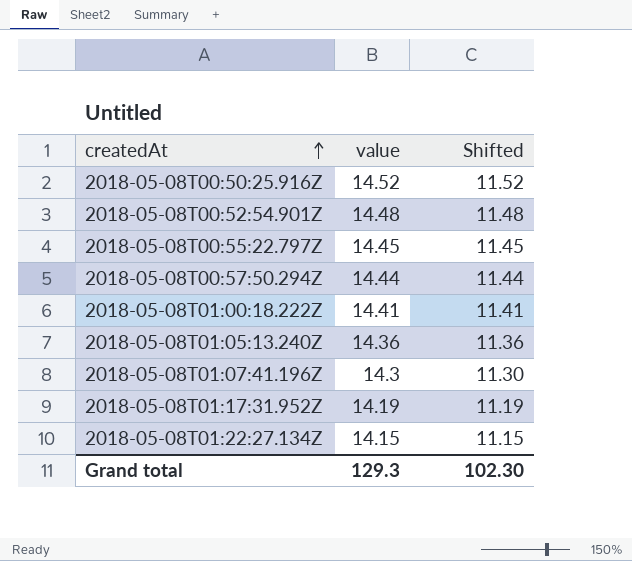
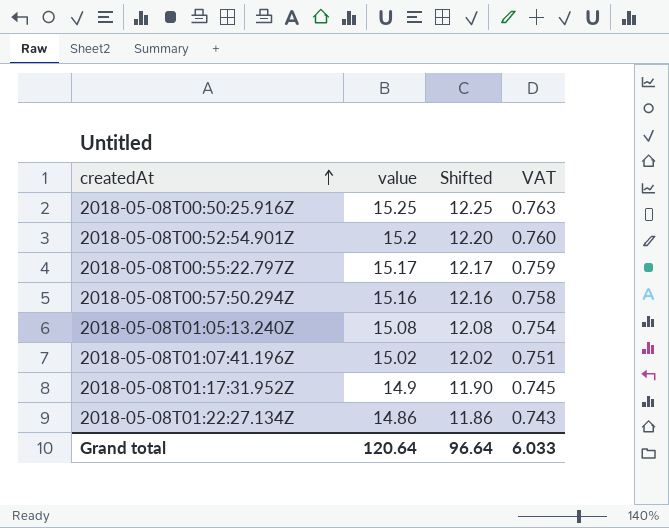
column VAT | formula: none -> [value] * 0.05
row 2018-05-08T01:00:18.222Z: 14.41 | 11.41 -> none
2018-05-08T00:50:25.916Z | value: 14.52 -> 15.25
2018-05-08T00:50:25.916Z | Shifted: 11.52 -> 12.25
2018-05-08T00:52:54.901Z | value: 14.48 -> 15.2
2018-05-08T00:52:54.901Z | Shifted: 11.48 -> 12.20
2018-05-08T00:55:22.797Z | value: 14.45 -> 15.17
2018-05-08T00:55:22.797Z | Shifted: 11.45 -> 12.17
2018-05-08T00:57:50.294Z | value: 14.44 -> 15.16
2018-05-08T00:57:50.294Z | Shifted: 11.44 -> 12.16
2018-05-08T01:05:13.240Z | value: 14.36 -> 15.08
2018-05-08T01:05:13.240Z | Shifted: 11.36 -> 12.08
2018-05-08T01:07:41.196Z | value: 14.3 -> 15.02
2018-05-08T01:07:41.196Z | Shifted: 11.30 -> 12.02
2018-05-08T01:17:31.952Z | value: 14.19 -> 14.9
2018-05-08T01:17:31.952Z | Shifted: 11.19 -> 11.90
2018-05-08T01:22:27.134Z | value: 14.15 -> 14.86
2018-05-08T01:22:27.134Z | Shifted: 11.15 -> 11.86
Grand total | value: 129.3 -> 120.64
Grand total | Shifted: 102.30 -> 96.64

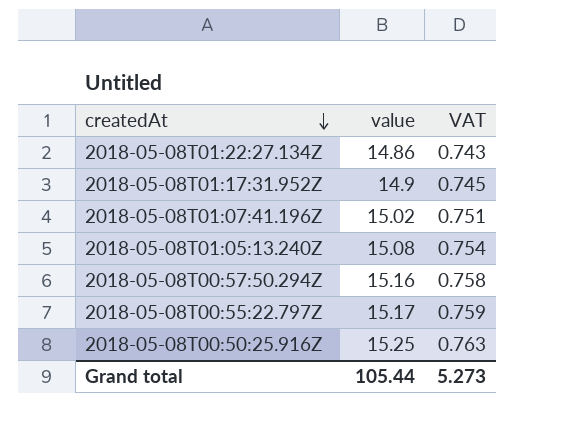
row order: createdAt ascending -> createdAt descending
column Shifted | formula: [value] - 3 -> none
row 2018-05-08T00:52:54.901Z: 15.2 | 12.20 | 0.760 -> none
Grand total | value: 120.64 -> 105.44
Grand total | VAT: 6.033 -> 5.273

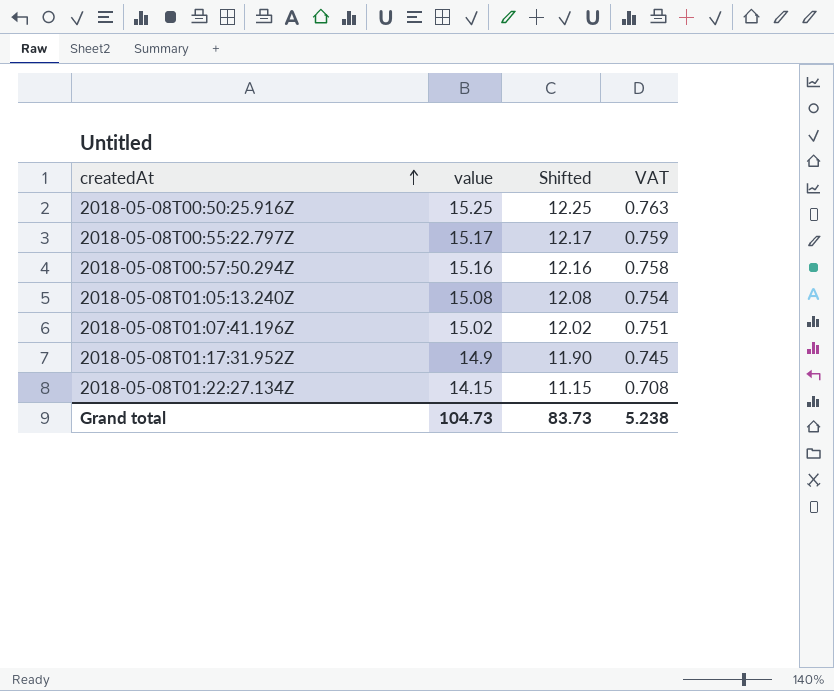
row order: createdAt descending -> createdAt ascending
column Shifted | formula: none -> [value] - 3
2018-05-08T01:22:27.134Z | value: 14.86 -> 14.15
2018-05-08T01:22:27.134Z | VAT: 0.743 -> 0.708
Grand total | value: 105.44 -> 104.73
Grand total | VAT: 5.273 -> 5.238

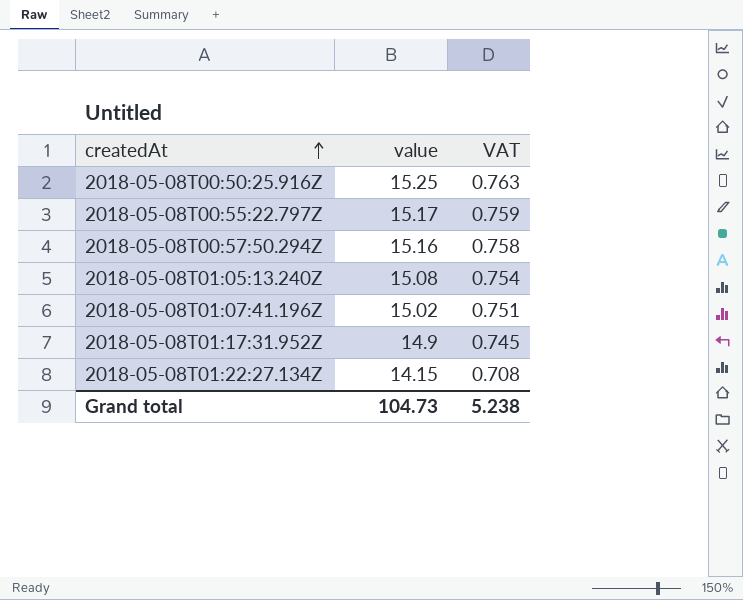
column Shifted | formula: [value] - 3 -> none

